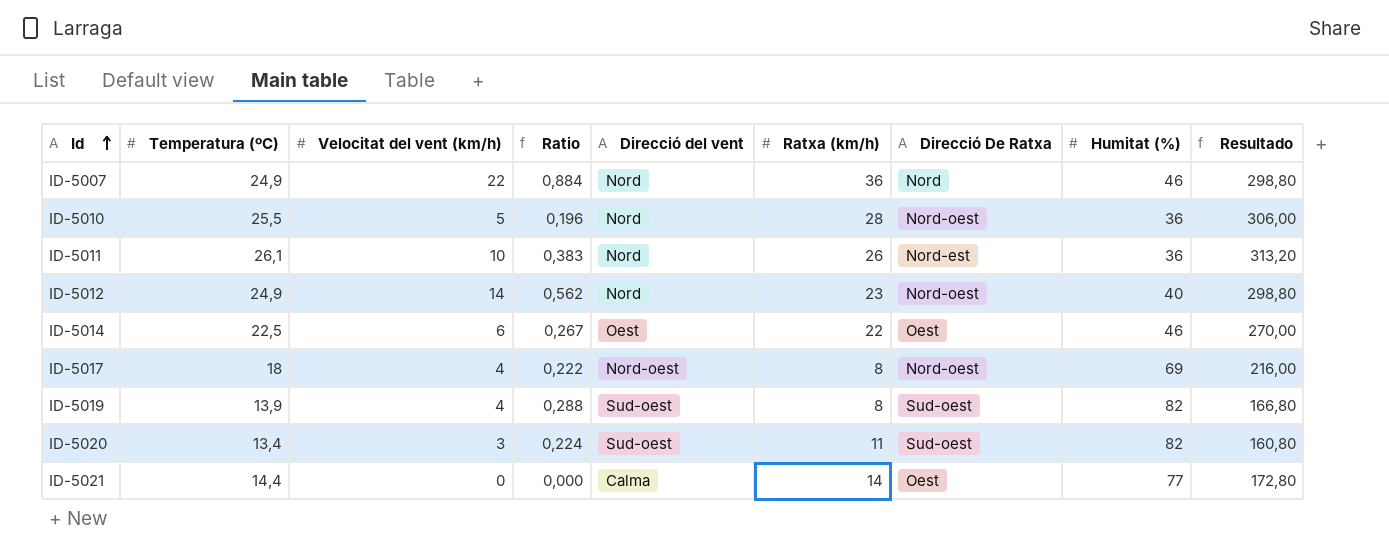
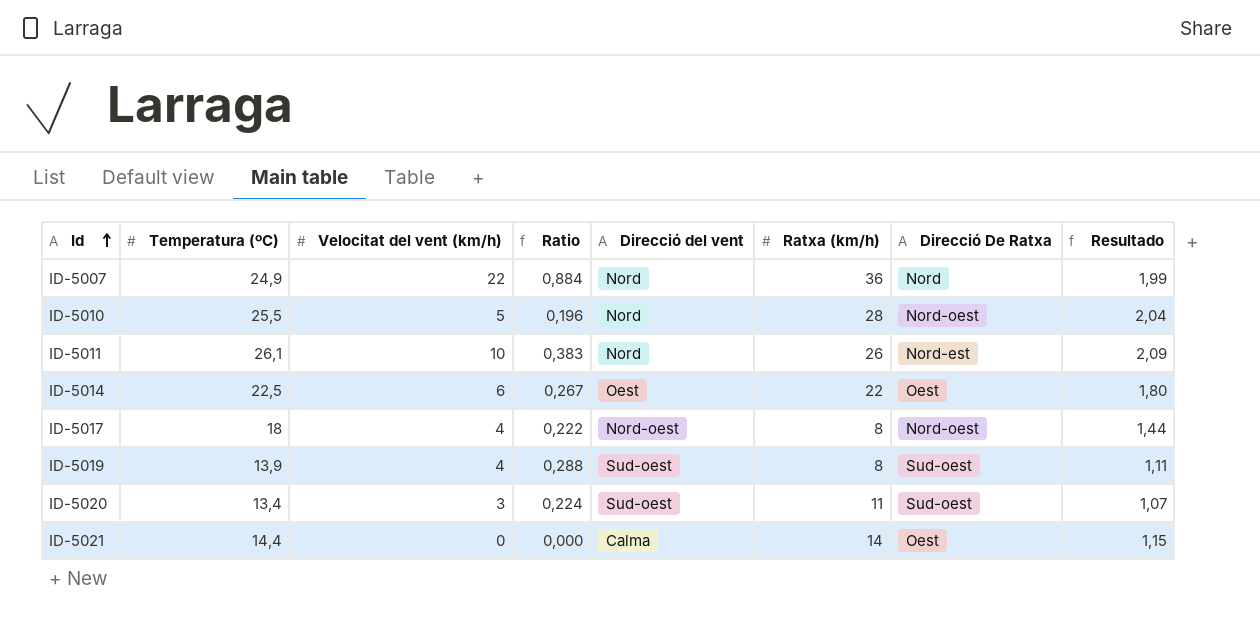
column Humitat (%) | position: 8 -> none
column Resultado | formula: [Temperatura (ºC)] * 12 -> [Temperatura (ºC)] * 0,08
row ID-5012: 24,9 | 14 | 0,562 | Nord | 23 | Nord-oest | 40 | 298,80 -> none

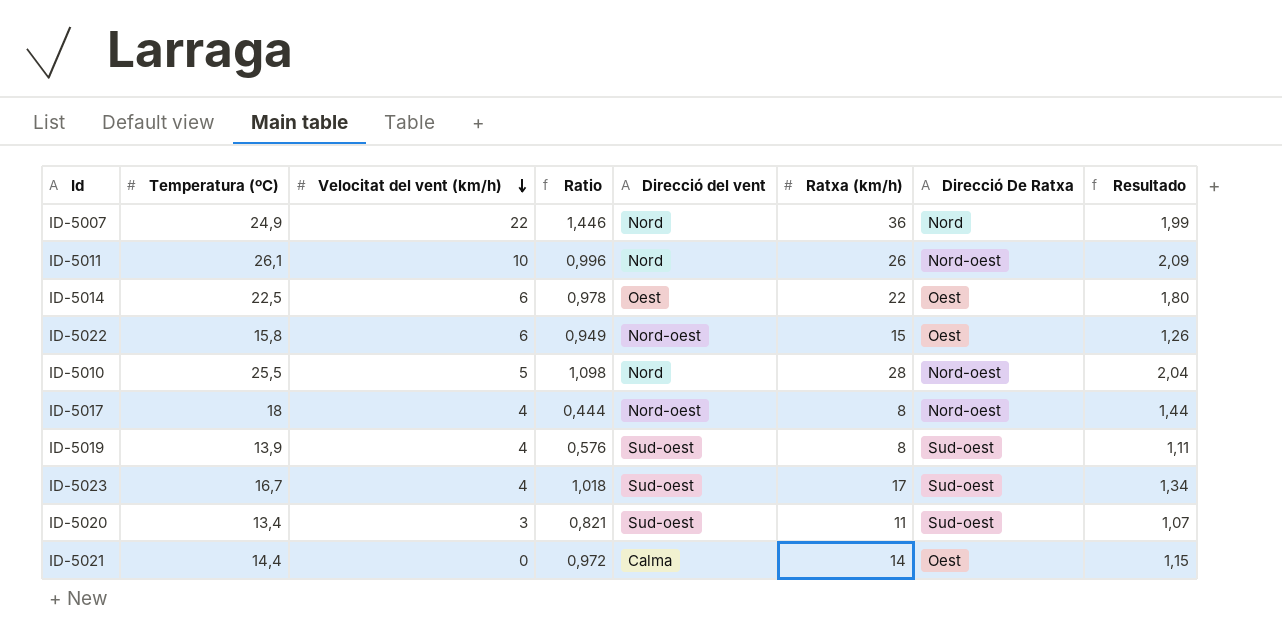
row order: Id ascending -> Velocitat del vent (km/h) descending
column Ratio | formula: [Velocitat del vent (km/h)] / [Temperatura (ºC)] -> [Ratxa (km/h)] / [Temperatura (ºC)]
ID-5011 | Direcció De Ratxa: Nord-est -> Nord-oest
row ID-5022: none -> 15,8 | 6 | 0,949 | Nord-oest | 15 | Oest | 1,26
row ID-5023: none -> 16,7 | 4 | 1,018 | Sud-oest | 17 | Sud-oest | 1,34

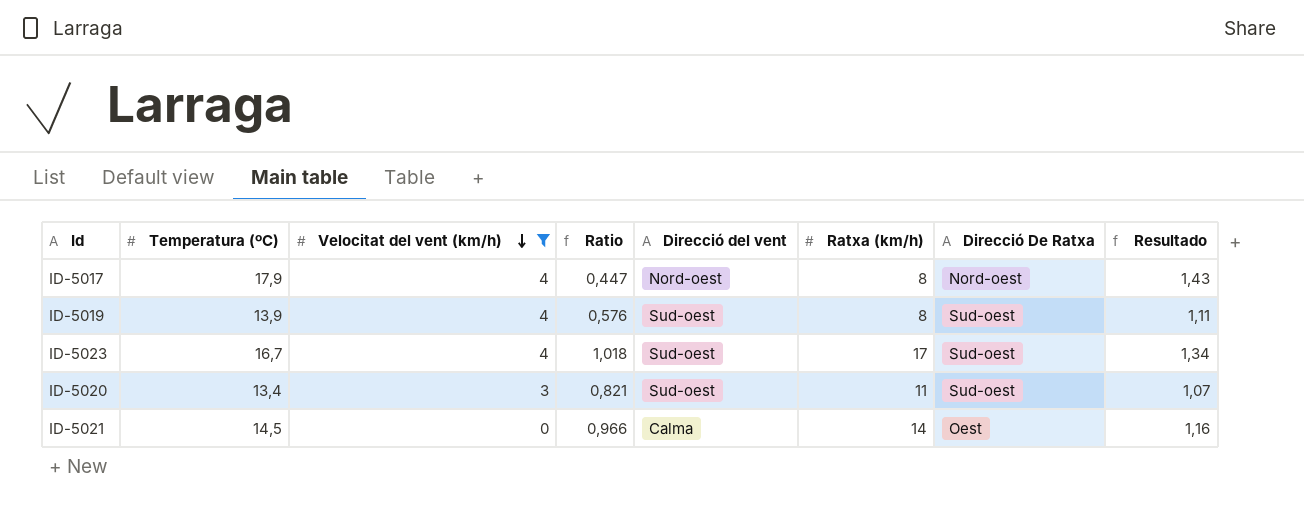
filter: none -> Velocitat del vent (km/h) <= 4
ID-5017 | Temperatura (ºC): 18 -> 17,9
ID-5017 | Ratio: 0,444 -> 0,447
ID-5017 | Resultado: 1,44 -> 1,43
ID-5021 | Temperatura (ºC): 14,4 -> 14,5
ID-5021 | Ratio: 0,972 -> 0,966
ID-5021 | Resultado: 1,15 -> 1,16

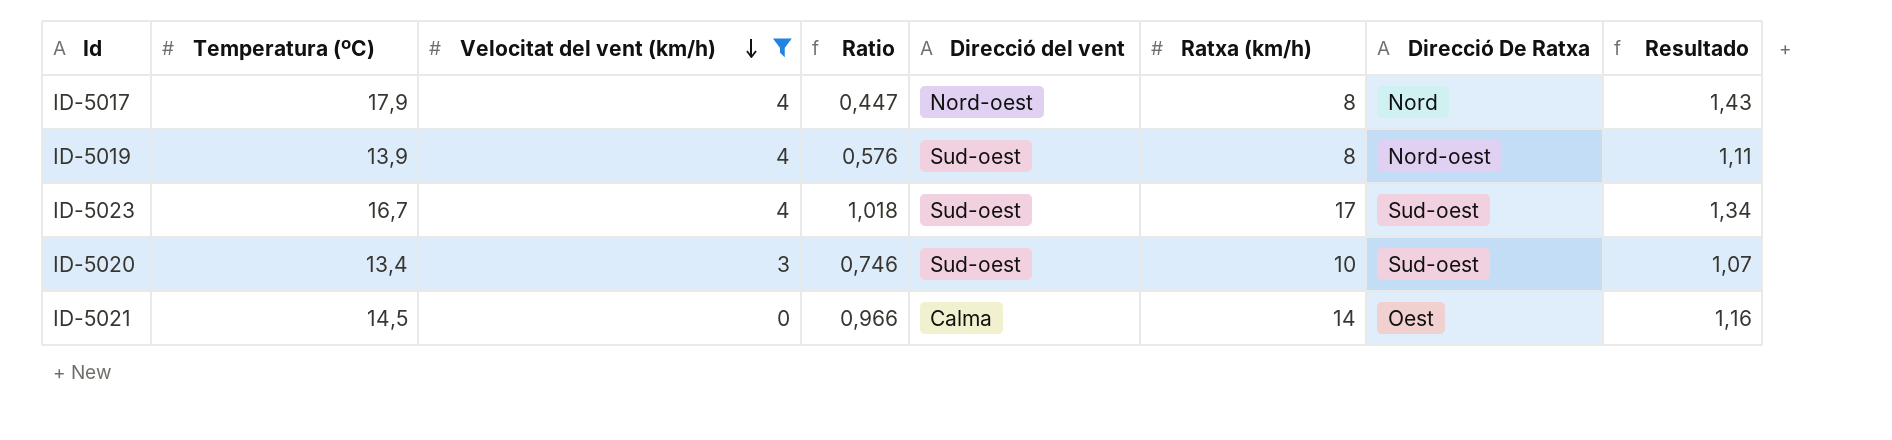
ID-5017 | Direcció De Ratxa: Nord-oest -> Nord
ID-5019 | Direcció De Ratxa: Sud-oest -> Nord-oest
ID-5020 | Ratio: 0,821 -> 0,746
ID-5020 | Ratxa (km/h): 11 -> 10

